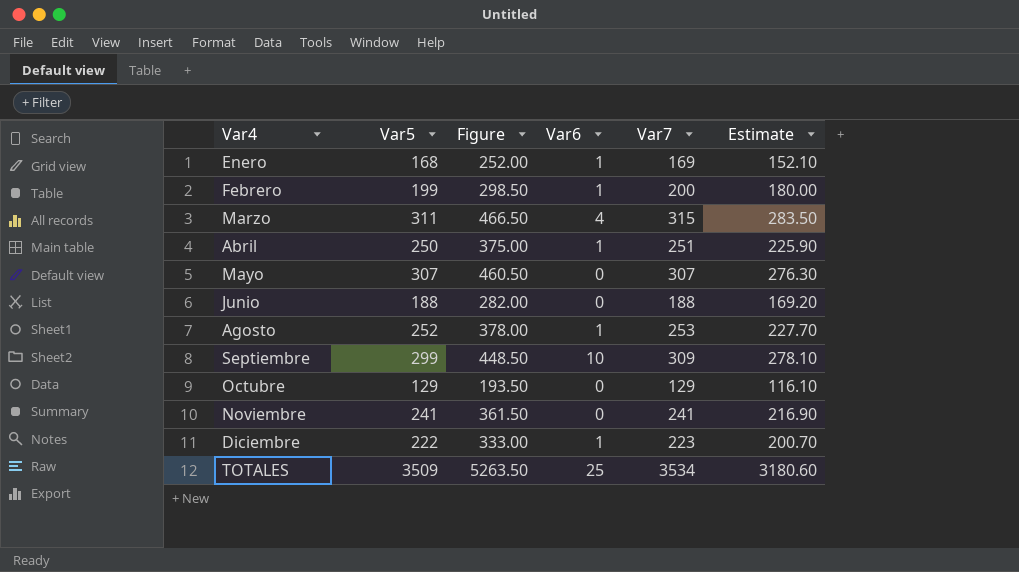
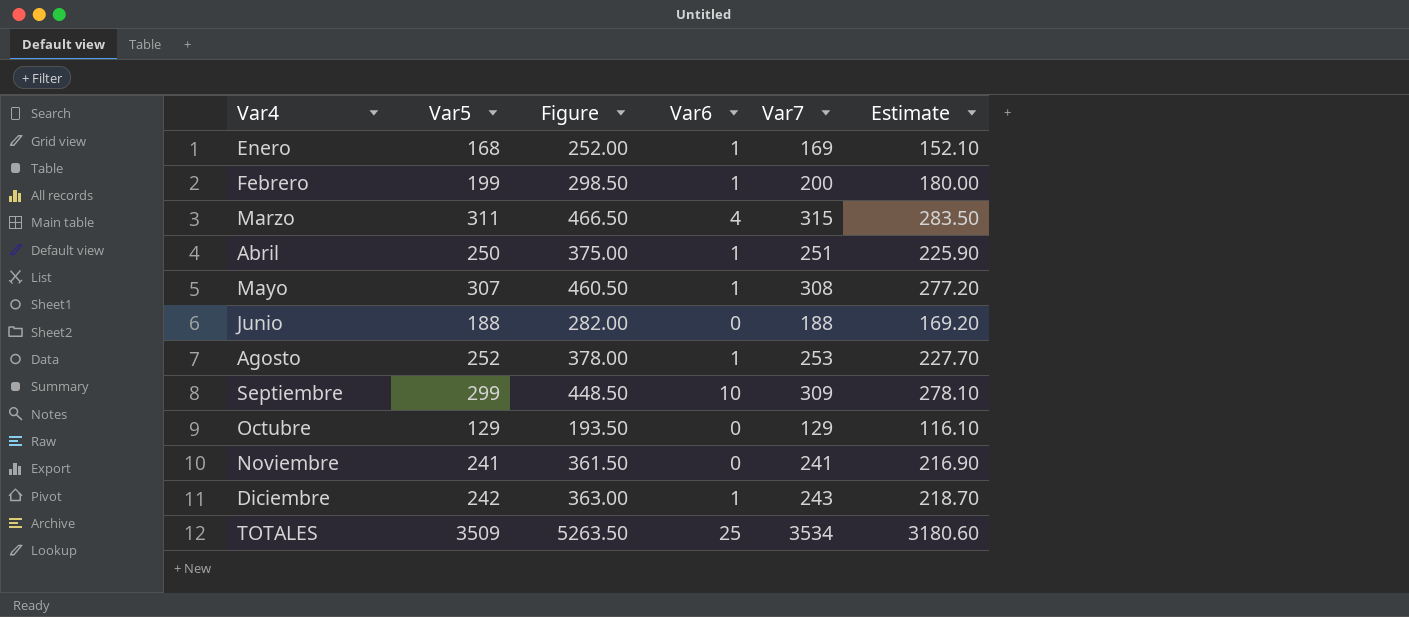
Mayo | Var6: 0 -> 1
Mayo | Var7: 307 -> 308
Mayo | Estimate: 276.30 -> 277.20
Diciembre | Var5: 222 -> 242
Diciembre | Figure: 333.00 -> 363.00
Diciembre | Var7: 223 -> 243
Diciembre | Estimate: 200.70 -> 218.70

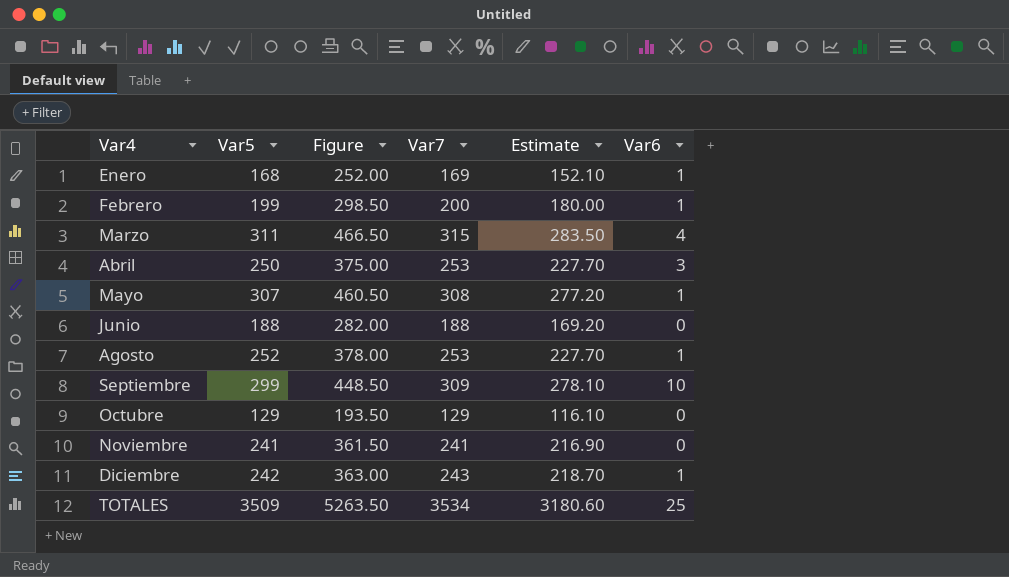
column Var6 | position: 4 -> 6
Abril | Var7: 251 -> 253
Abril | Estimate: 225.90 -> 227.70
Abril | Var6: 1 -> 3

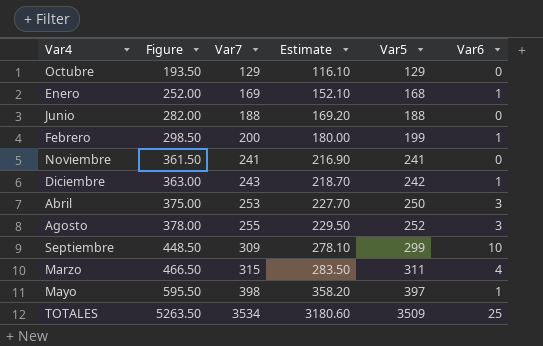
row order: none -> Figure ascending
column Var5 | position: 2 -> 5
Agosto | Var7: 253 -> 255
Agosto | Estimate: 227.70 -> 229.50
Agosto | Var6: 1 -> 3
Mayo | Figure: 460.50 -> 595.50
Mayo | Var7: 308 -> 398
Mayo | Estimate: 277.20 -> 358.20
Mayo | Var5: 307 -> 397

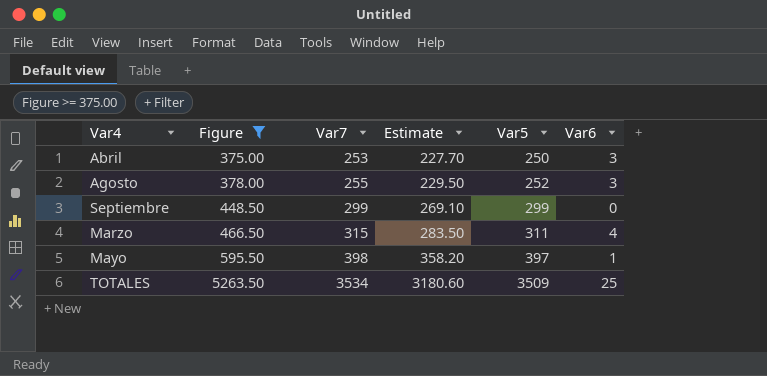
filter: none -> Figure >= 375.00
Septiembre | Var7: 309 -> 299
Septiembre | Estimate: 278.10 -> 269.10
Septiembre | Var6: 10 -> 0

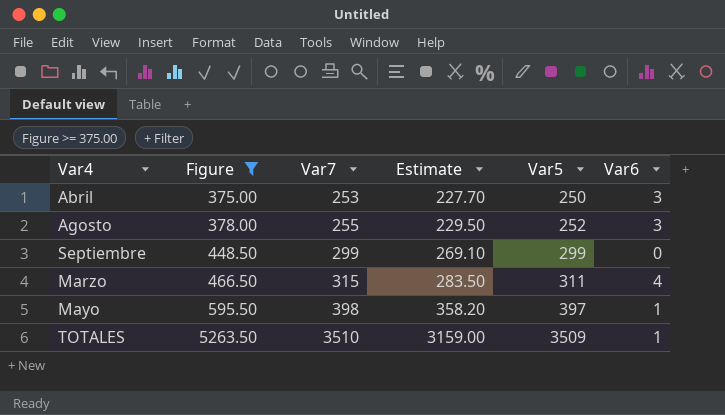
TOTALES | Var7: 3534 -> 3510
TOTALES | Estimate: 3180.60 -> 3159.00
TOTALES | Var6: 25 -> 1

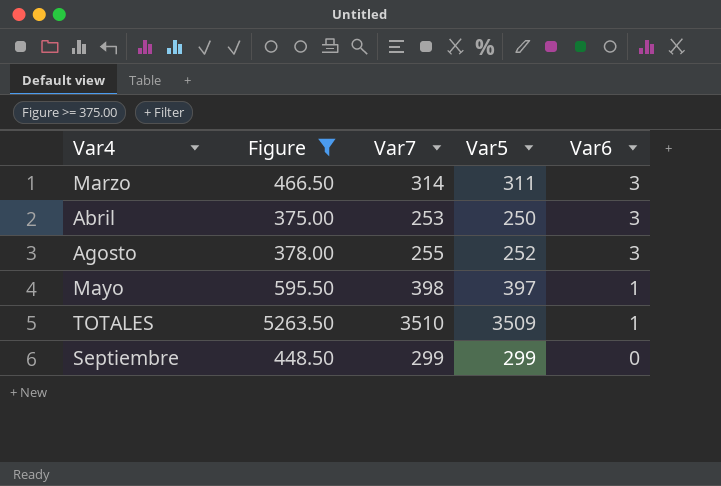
row order: Figure ascending -> Var6 descending
column Estimate | formula: [Var7] * 0.9 -> none
Marzo | Var7: 315 -> 314
Marzo | Var6: 4 -> 3

